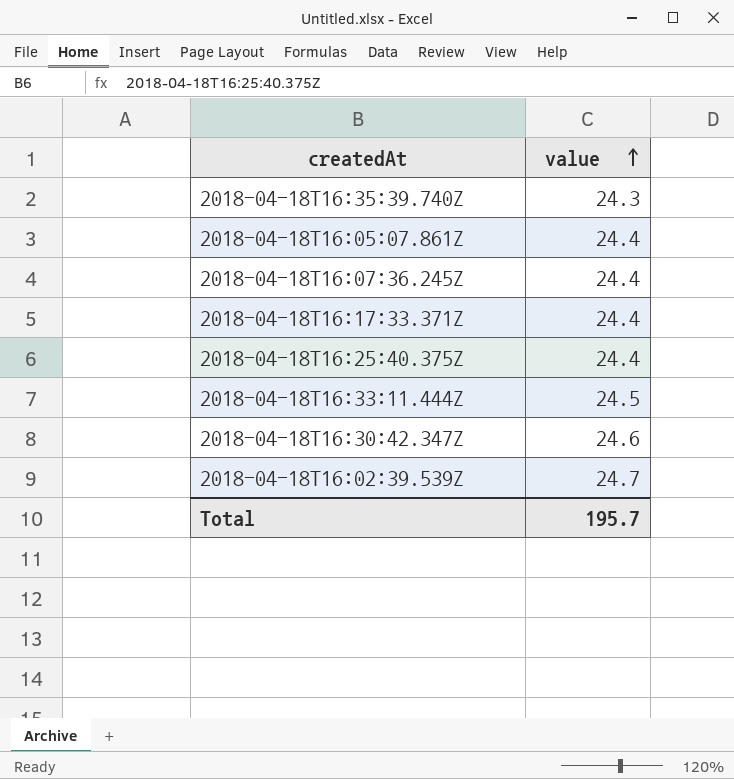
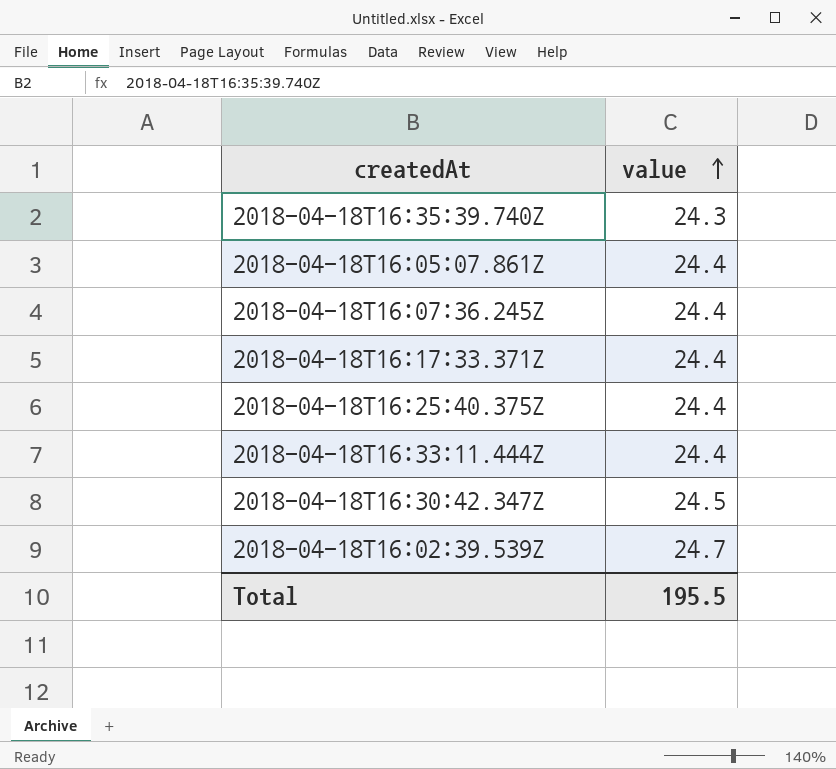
2018-04-18T16:33:11.444Z | value: 24.5 -> 24.4
2018-04-18T16:30:42.347Z | value: 24.6 -> 24.5
Total | value: 195.7 -> 195.5

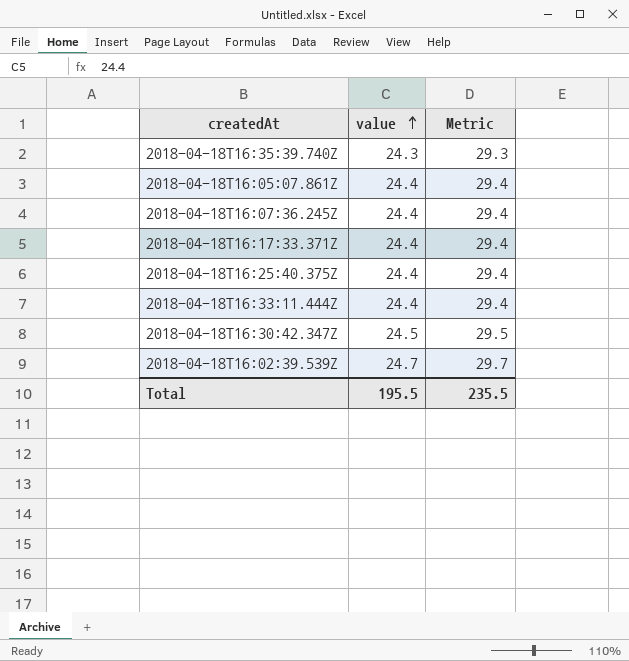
column Metric | formula: none -> [value] + 5

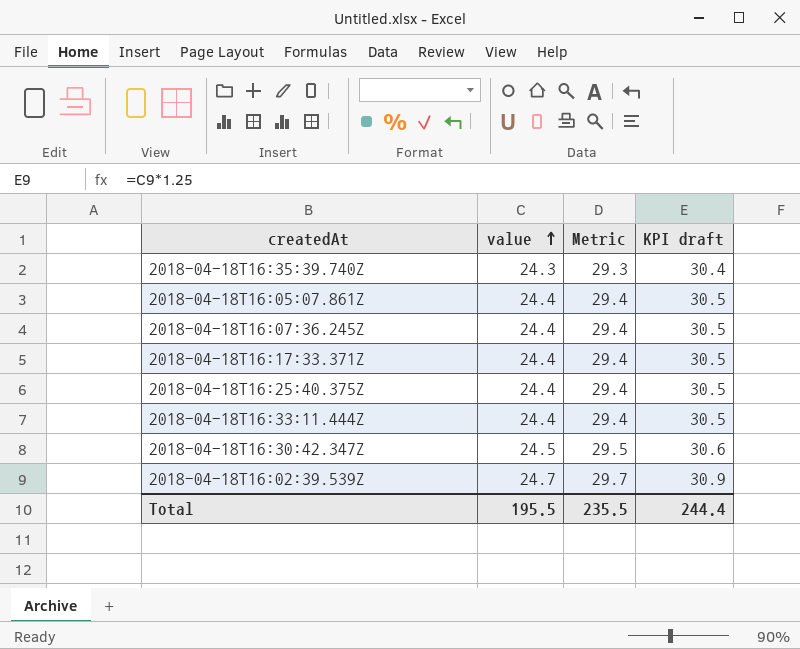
column KPI draft | formula: none -> [value] * 1.25

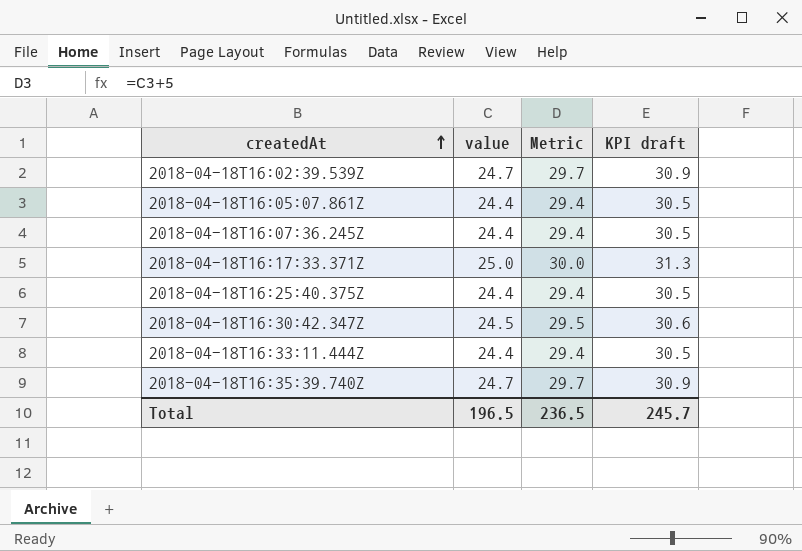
row order: value ascending -> createdAt ascending
2018-04-18T16:17:33.371Z | value: 24.4 -> 25.0
2018-04-18T16:17:33.371Z | Metric: 29.4 -> 30.0
2018-04-18T16:17:33.371Z | KPI draft: 30.5 -> 31.3
2018-04-18T16:35:39.740Z | value: 24.3 -> 24.7
2018-04-18T16:35:39.740Z | Metric: 29.3 -> 29.7
2018-04-18T16:35:39.740Z | KPI draft: 30.4 -> 30.9
Total | value: 195.5 -> 196.5
Total | Metric: 235.5 -> 236.5
Total | KPI draft: 244.4 -> 245.7

